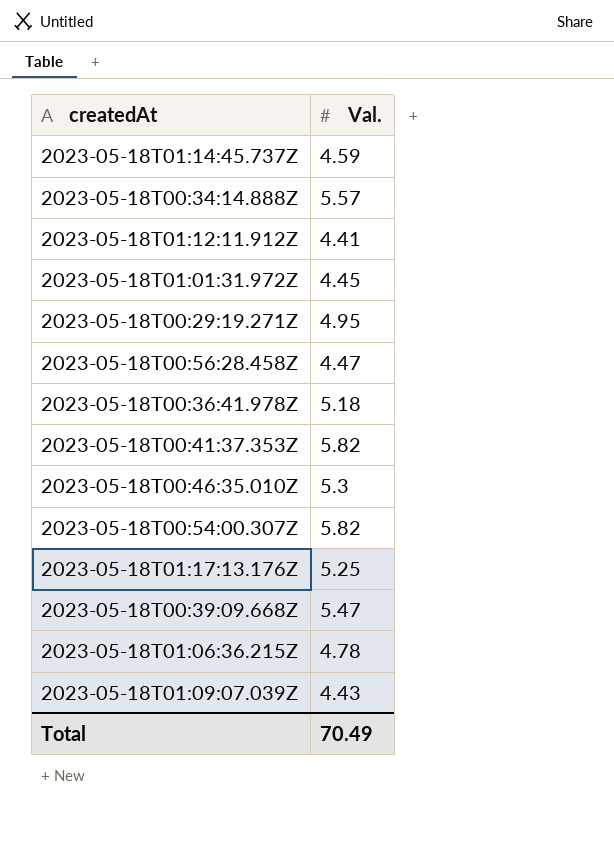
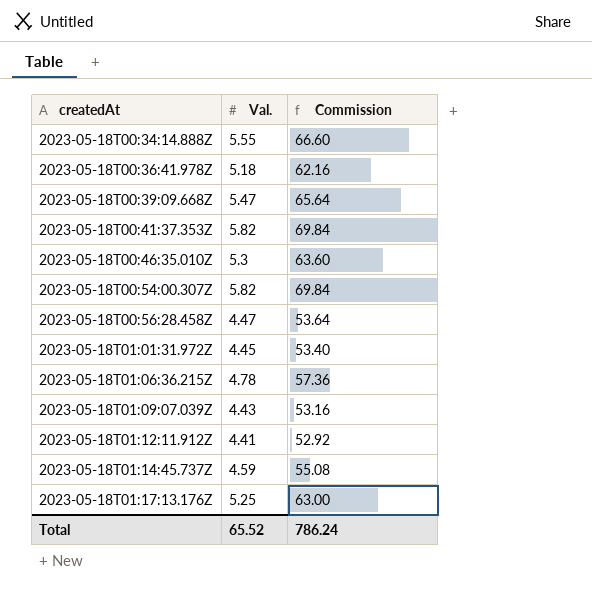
row order: none -> createdAt ascending
column Commission | formula: none -> [Val.] * 12
row 2023-05-18T00:29:19.271Z: 4.95 -> none
2023-05-18T00:34:14.888Z | Val.: 5.57 -> 5.55
Total | Val.: 70.49 -> 65.52

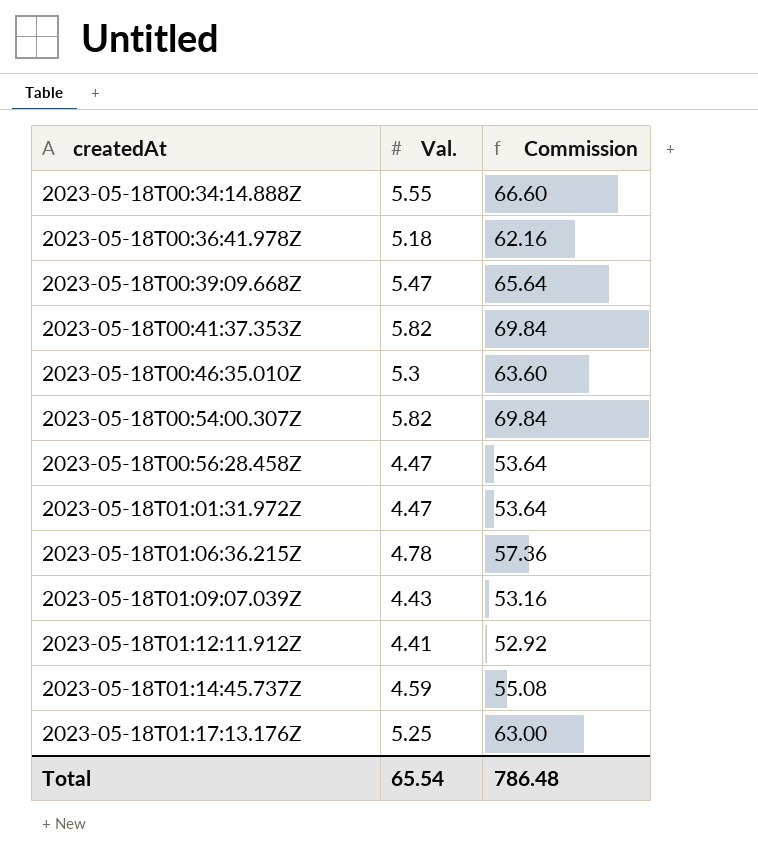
2023-05-18T01:01:31.972Z | Val.: 4.45 -> 4.47
2023-05-18T01:01:31.972Z | Commission: 53.40 -> 53.64
Total | Val.: 65.52 -> 65.54
Total | Commission: 786.24 -> 786.48

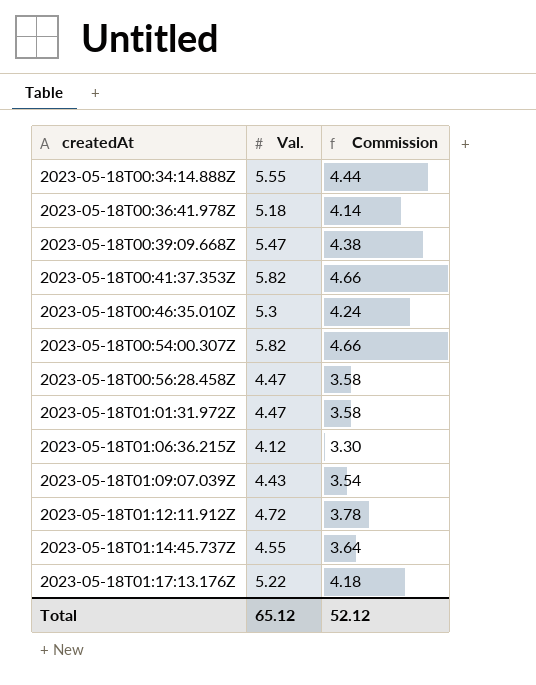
column Commission | formula: [Val.] * 12 -> [Val.] * 0.8
2023-05-18T01:06:36.215Z | Val.: 4.78 -> 4.12
2023-05-18T01:12:11.912Z | Val.: 4.41 -> 4.72
2023-05-18T01:14:45.737Z | Val.: 4.59 -> 4.55
2023-05-18T01:17:13.176Z | Val.: 5.25 -> 5.22
Total | Val.: 65.54 -> 65.12
Total | Commission: 786.48 -> 52.12

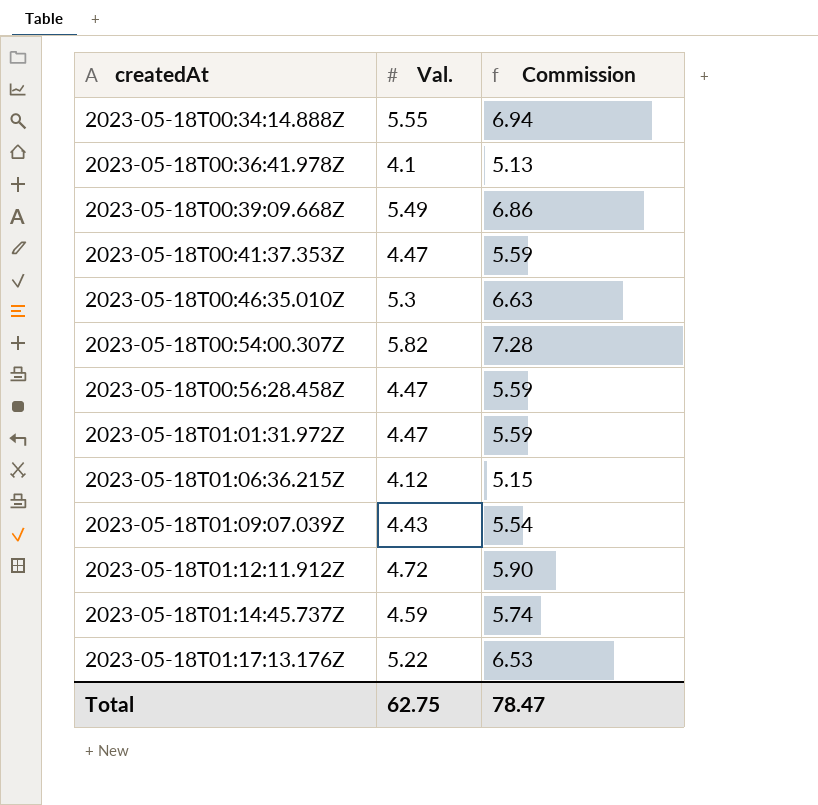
column Commission | formula: [Val.] * 0.8 -> [Val.] * 1.25
2023-05-18T00:36:41.978Z | Val.: 5.18 -> 4.1
2023-05-18T00:39:09.668Z | Val.: 5.47 -> 5.49
2023-05-18T00:41:37.353Z | Val.: 5.82 -> 4.47
2023-05-18T01:14:45.737Z | Val.: 4.55 -> 4.59
Total | Val.: 65.12 -> 62.75
Total | Commission: 52.12 -> 78.47

